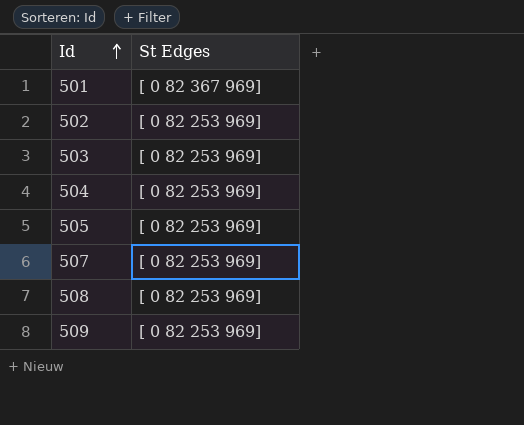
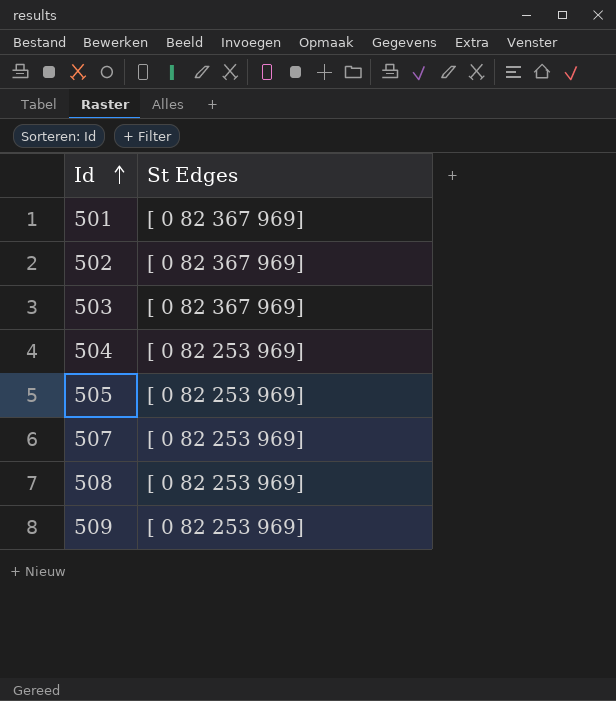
502 | St Edges: [ 0 82 253 969] -> [ 0 82 367 969]
503 | St Edges: [ 0 82 253 969] -> [ 0 82 367 969]

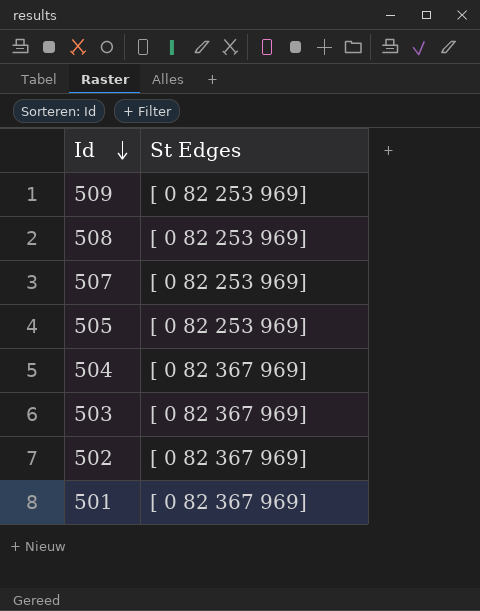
row order: Id ascending -> Id descending
504 | St Edges: [ 0 82 253 969] -> [ 0 82 367 969]

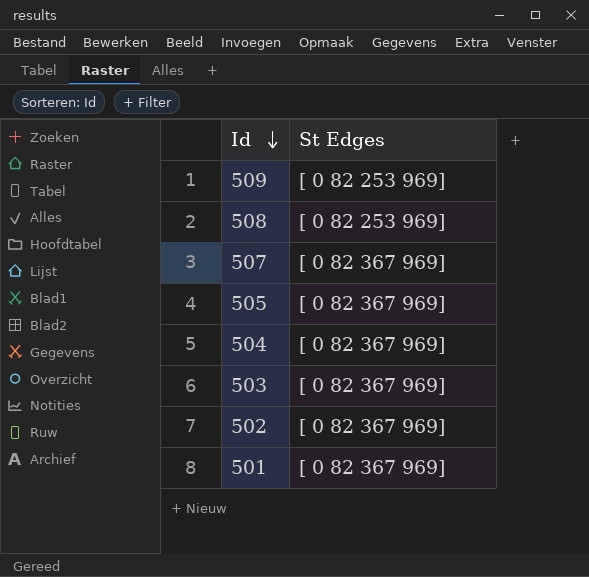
507 | St Edges: [ 0 82 253 969] -> [ 0 82 367 969]
505 | St Edges: [ 0 82 253 969] -> [ 0 82 367 969]

